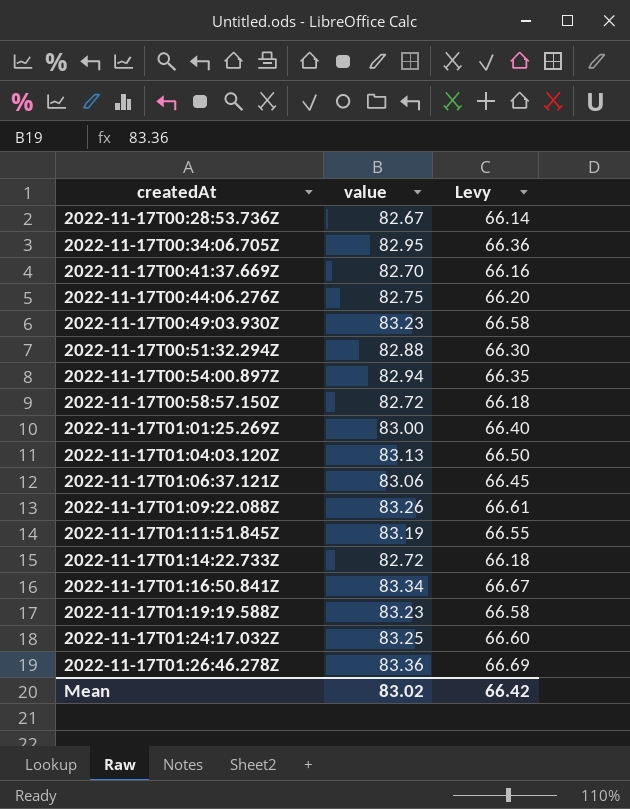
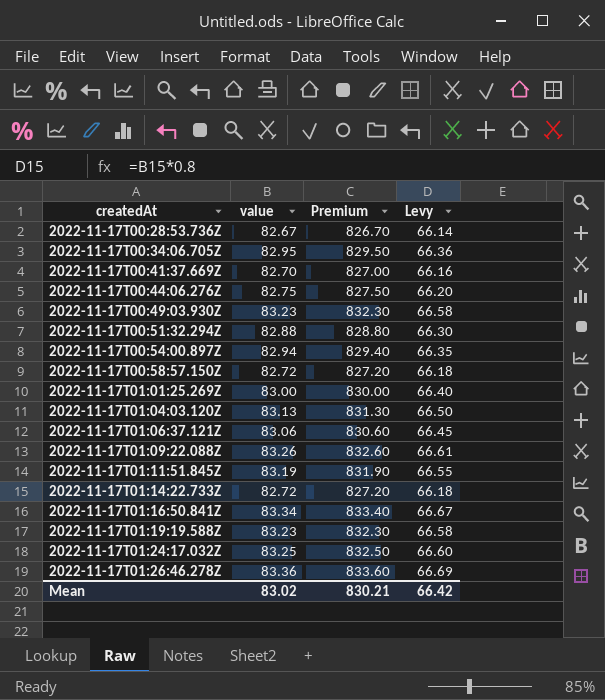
column Premium | formula: none -> [value] * 10

